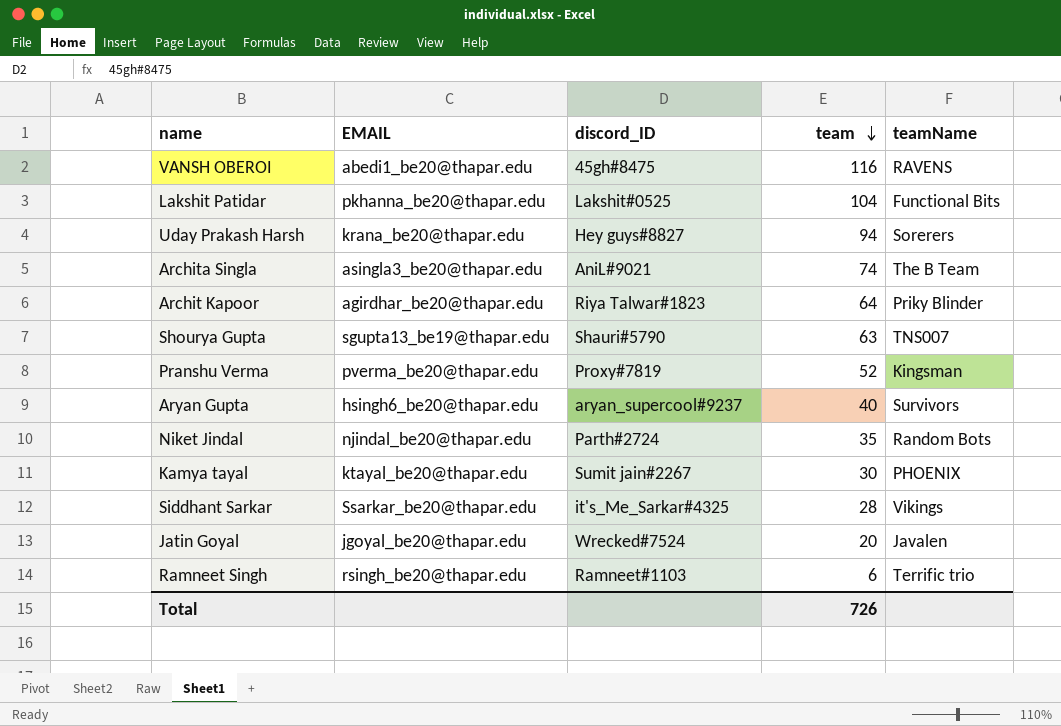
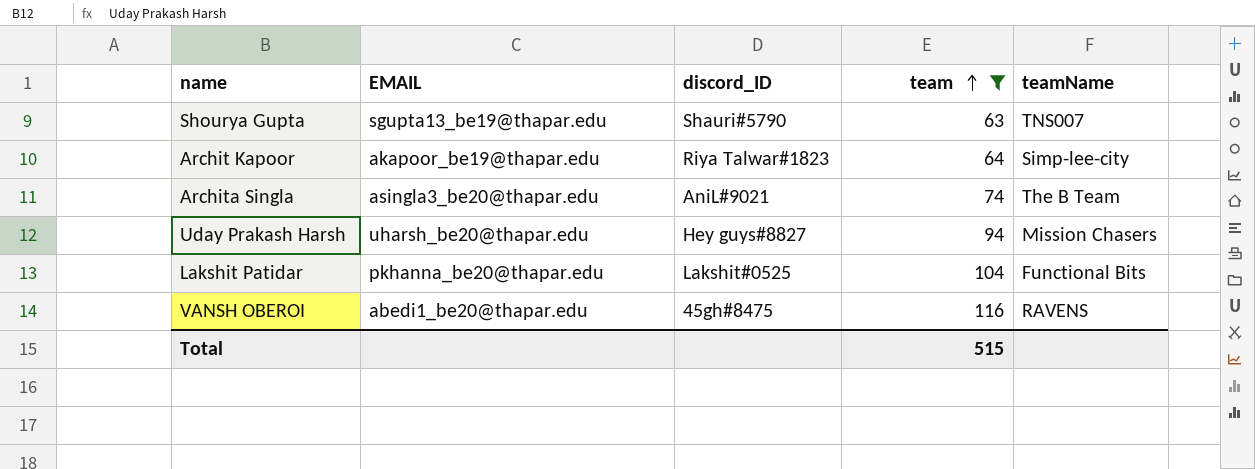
filter: none -> team >= 63
row order: team descending -> team ascending
Archit Kapoor | EMAIL: agirdhar_be20@thapar.edu -> akapoor_be19@thapar.edu
Archit Kapoor | teamName: Priky Blinder -> Simp-lee-city
Uday Prakash Harsh | EMAIL: krana_be20@thapar.edu -> uharsh_be20@thapar.edu
Uday Prakash Harsh | teamName: Sorerers -> Mission Chasers
Total | team: 726 -> 515

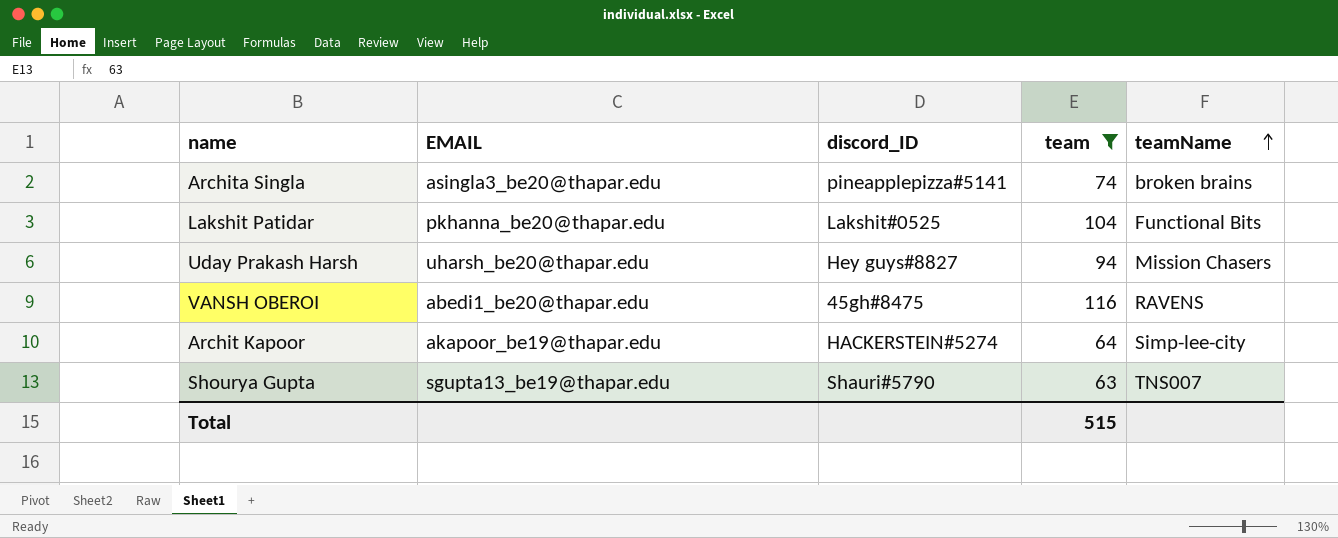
row order: team ascending -> teamName ascending
Archita Singla | discord_ID: AniL#9021 -> pineapplepizza#5141
Archita Singla | teamName: The B Team -> broken brains
Archit Kapoor | discord_ID: Riya Talwar#1823 -> HACKERSTEIN#5274

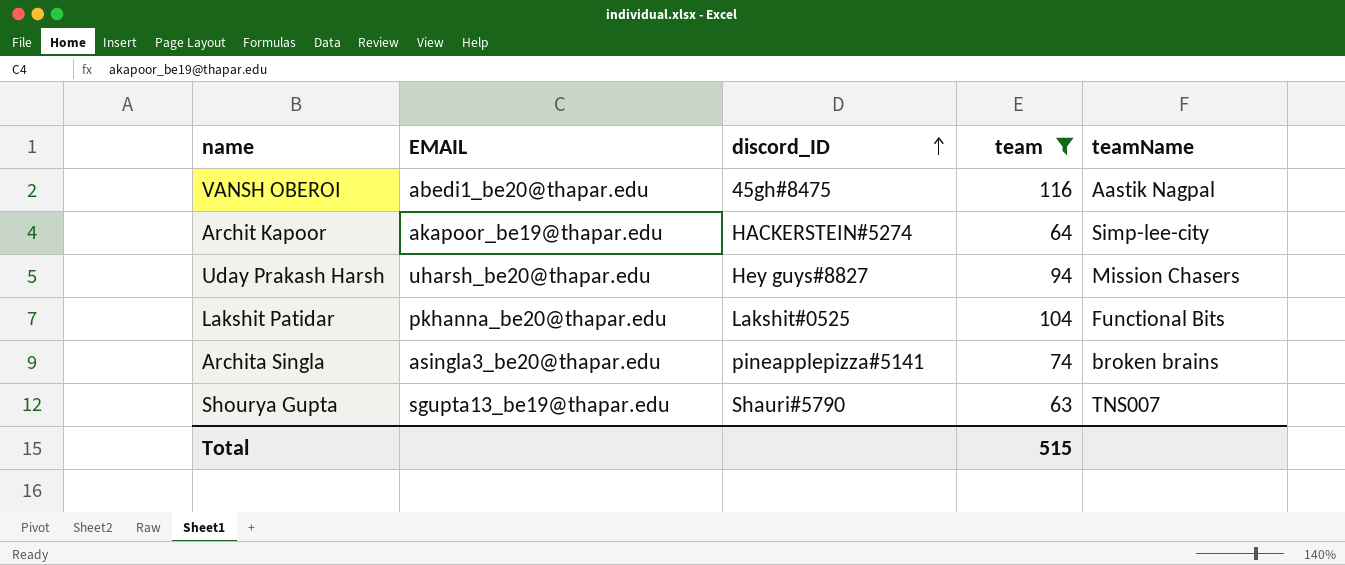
row order: teamName ascending -> discord_ID ascending
VANSH OBEROI | teamName: RAVENS -> Aastik Nagpal

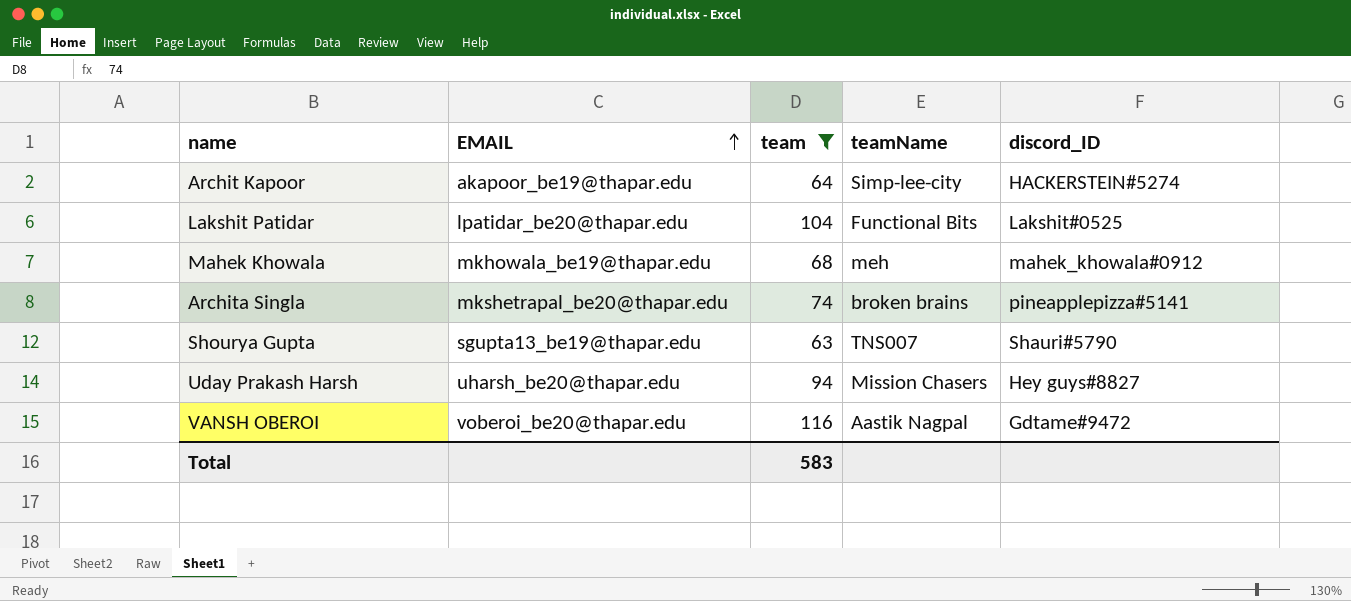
row order: discord_ID ascending -> EMAIL ascending
column discord_ID | position: 3 -> 5
Lakshit Patidar | EMAIL: pkhanna_be20@thapar.edu -> lpatidar_be20@thapar.edu
row Mahek Khowala: none -> mkhowala_be19@thapar.edu | 68 | meh | mahek_khowala#0912
Archita Singla | EMAIL: asingla3_be20@thapar.edu -> mkshetrapal_be20@thapar.edu
VANSH OBEROI | EMAIL: abedi1_be20@thapar.edu -> voberoi_be20@thapar.edu
VANSH OBEROI | discord_ID: 45gh#8475 -> Gdtame#9472
Total | team: 515 -> 583

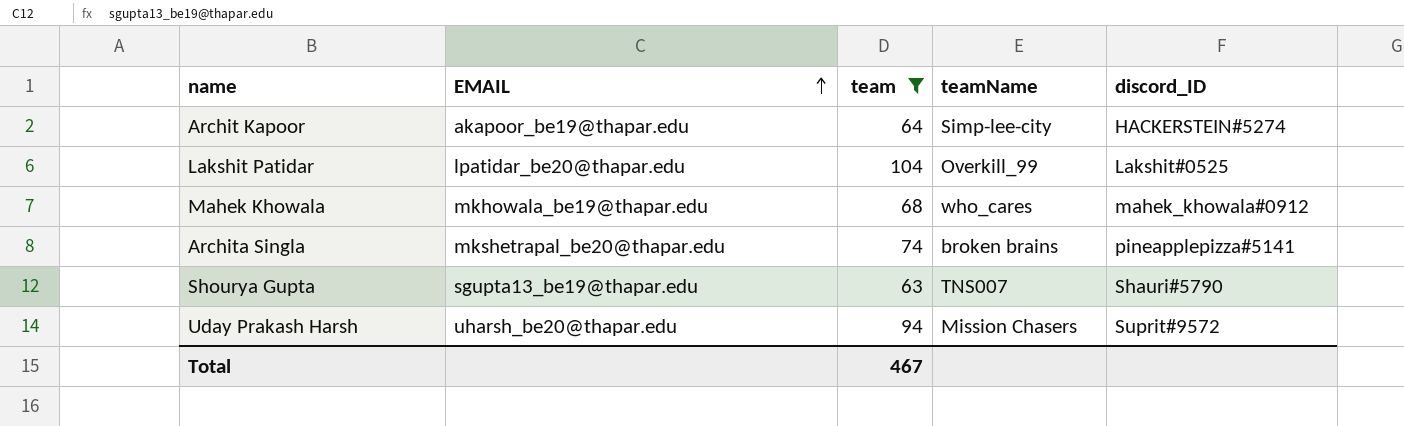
row VANSH OBEROI: voberoi_be20@thapar.edu | 116 | Aastik Nagpal | Gdtame#9472 -> none
Lakshit Patidar | teamName: Functional Bits -> Overkill_99
Mahek Khowala | teamName: meh -> who_cares
Uday Prakash Harsh | discord_ID: Hey guys#8827 -> Suprit#9572
Total | team: 583 -> 467

